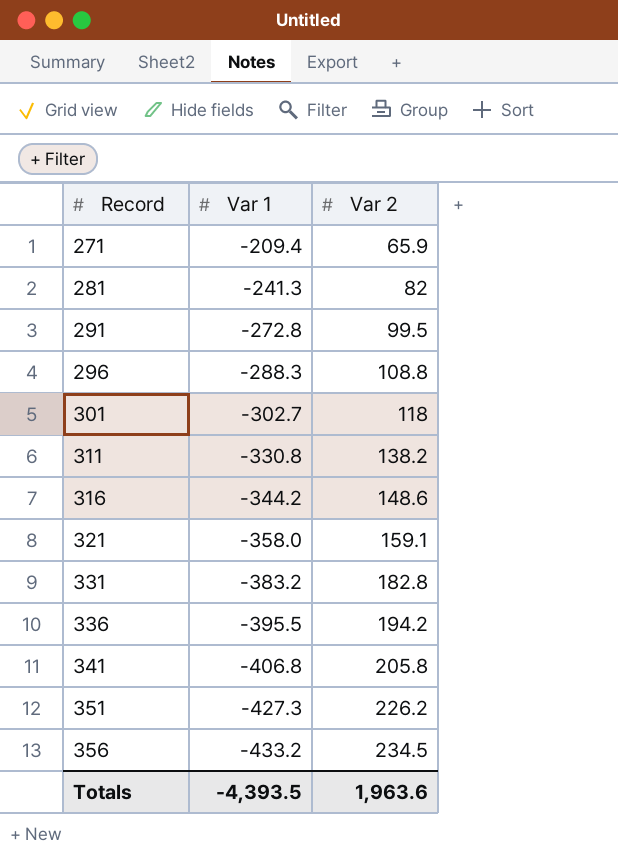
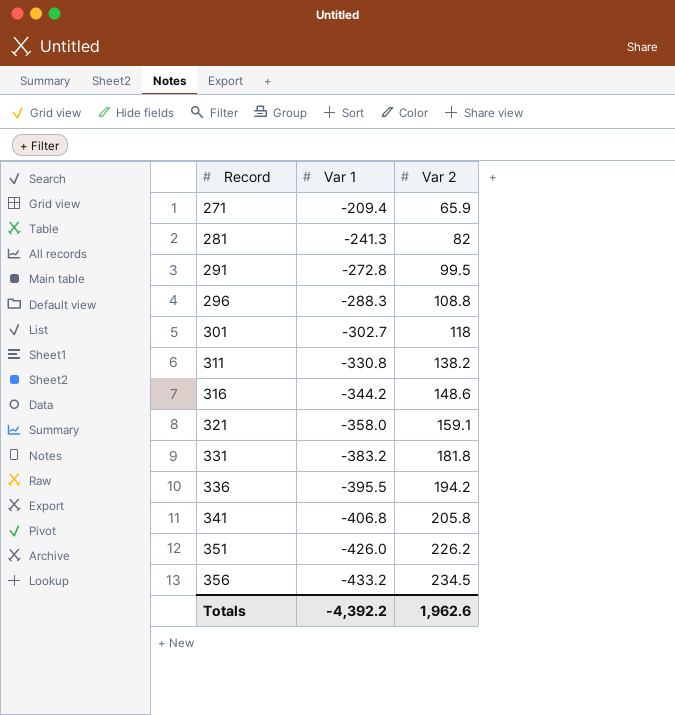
331 | Var 2: 182.8 -> 181.8
351 | Var 1: -427.3 -> -426.0
Totals | Var 1: -4,393.5 -> -4,392.2
Totals | Var 2: 1,963.6 -> 1,962.6

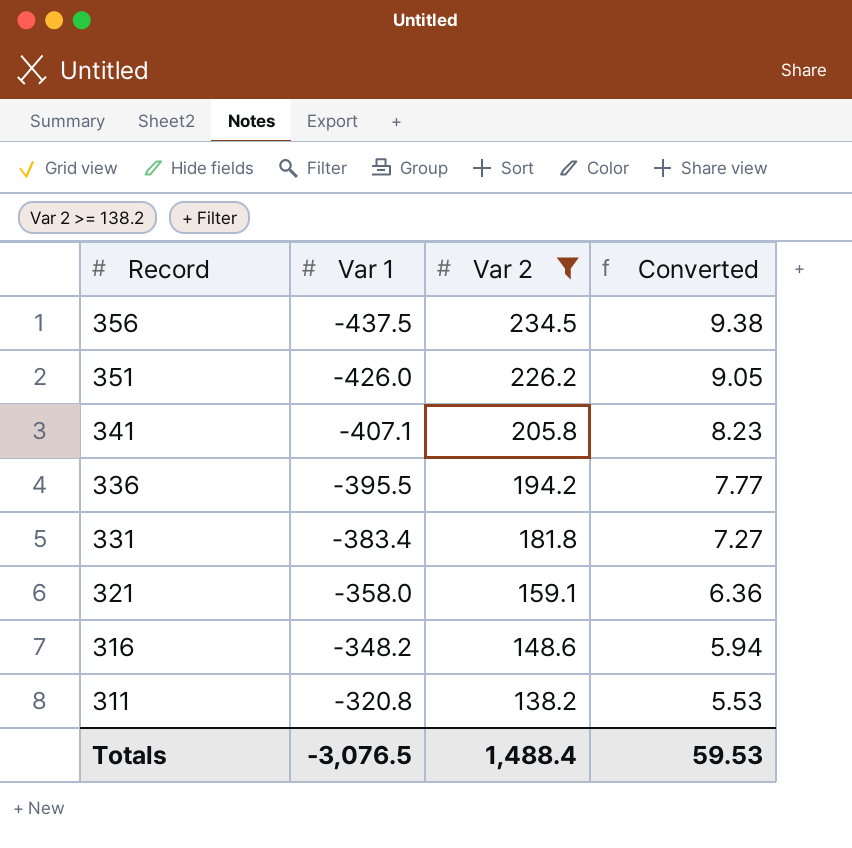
filter: none -> Var 2 >= 138.2
row order: Record ascending -> Record descending
column Converted | formula: none -> [Var 2] * 0.04
356 | Var 1: -433.2 -> -437.5
341 | Var 1: -406.8 -> -407.1
331 | Var 1: -383.2 -> -383.4
316 | Var 1: -344.2 -> -348.2
311 | Var 1: -330.8 -> -320.8
Totals | Var 1: -4,392.2 -> -3,076.5
Totals | Var 2: 1,962.6 -> 1,488.4

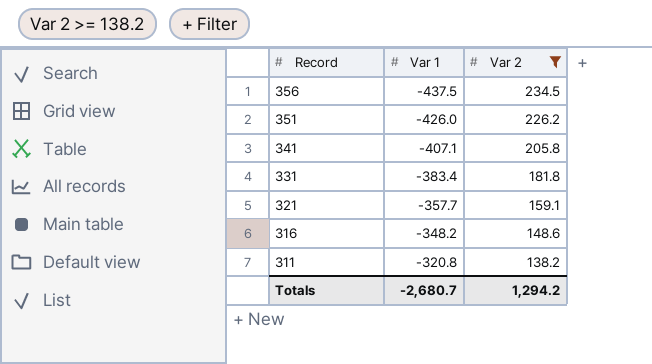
column Converted | formula: [Var 2] * 0.04 -> none
row 336: -395.5 | 194.2 | 7.77 -> none
321 | Var 1: -358.0 -> -357.7
Totals | Var 1: -3,076.5 -> -2,680.7
Totals | Var 2: 1,488.4 -> 1,294.2

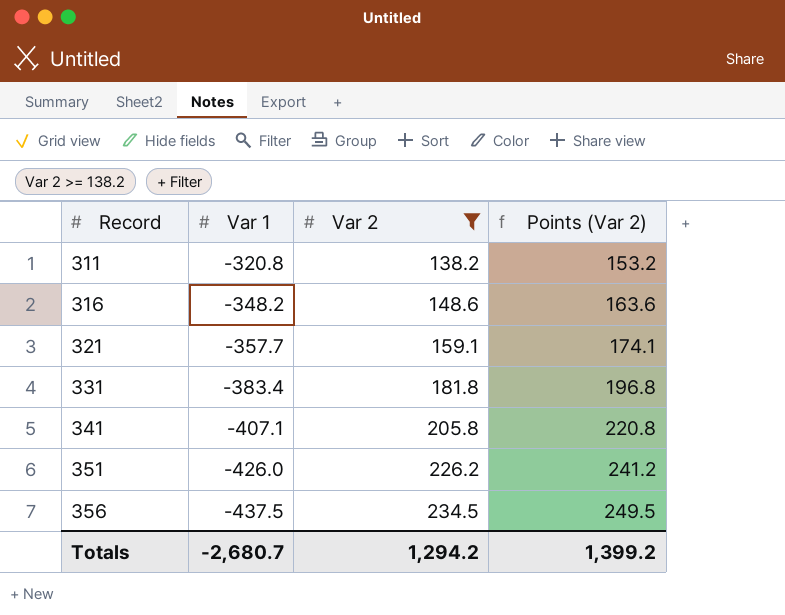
row order: Record descending -> Record ascending
column Points (Var 2) | formula: none -> [Var 2] + 15

